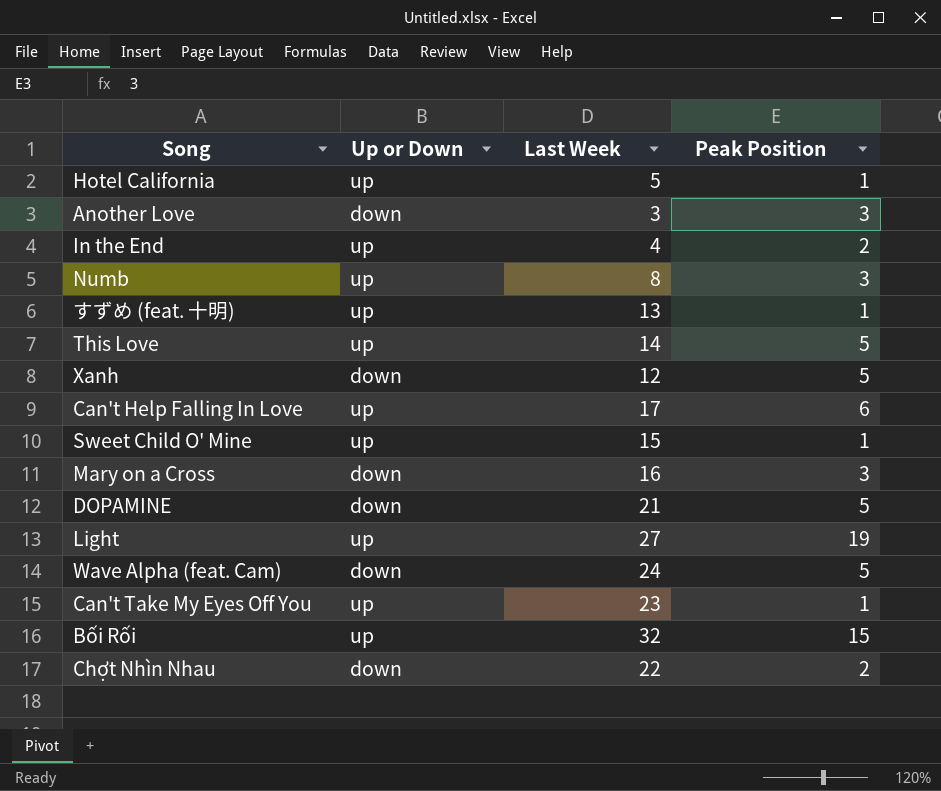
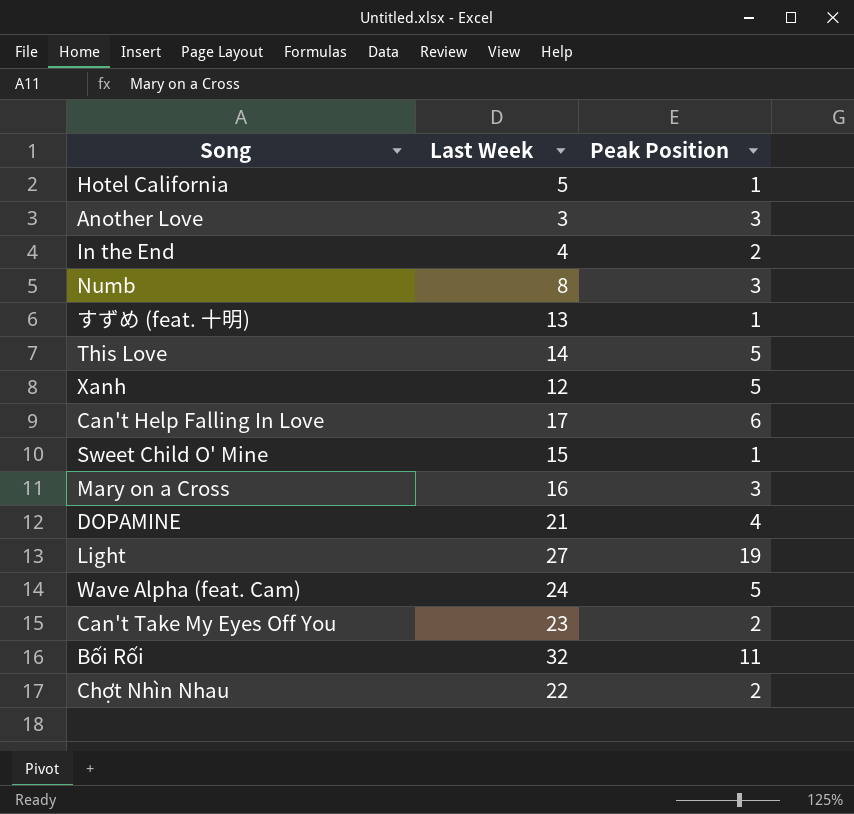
column Up or Down | position: 2 -> none
DOPAMINE | Peak Position: 5 -> 4
Can't Take My Eyes Off You | Peak Position: 1 -> 2
Bối Rối | Peak Position: 15 -> 11

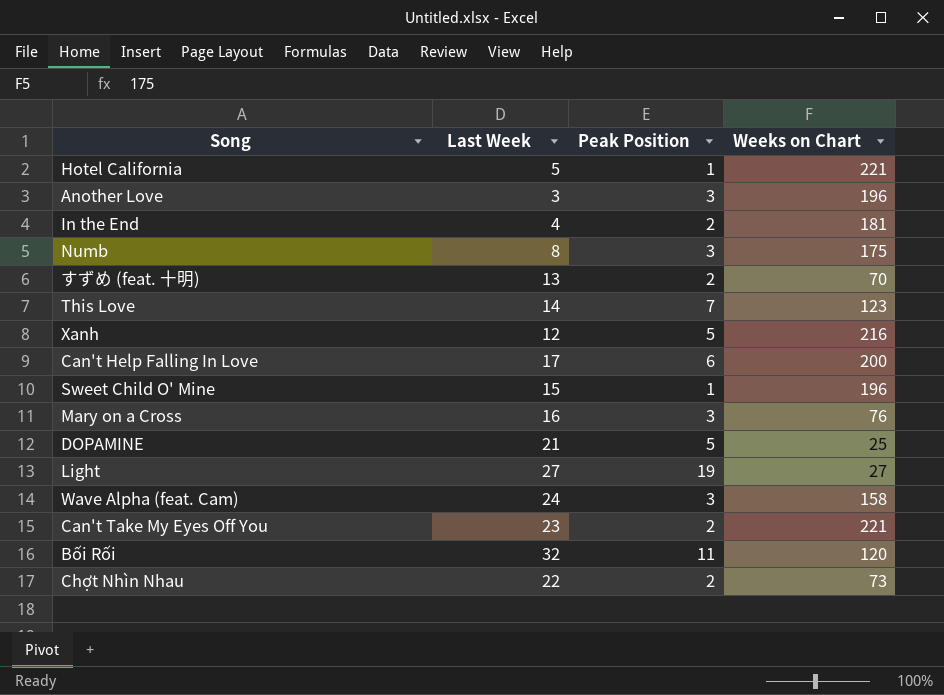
column Weeks on Chart | position: none -> 4
すずめ (feat. 十明) | Peak Position: 1 -> 2
This Love | Peak Position: 5 -> 7
DOPAMINE | Peak Position: 4 -> 5
Wave Alpha (feat. Cam) | Peak Position: 5 -> 3

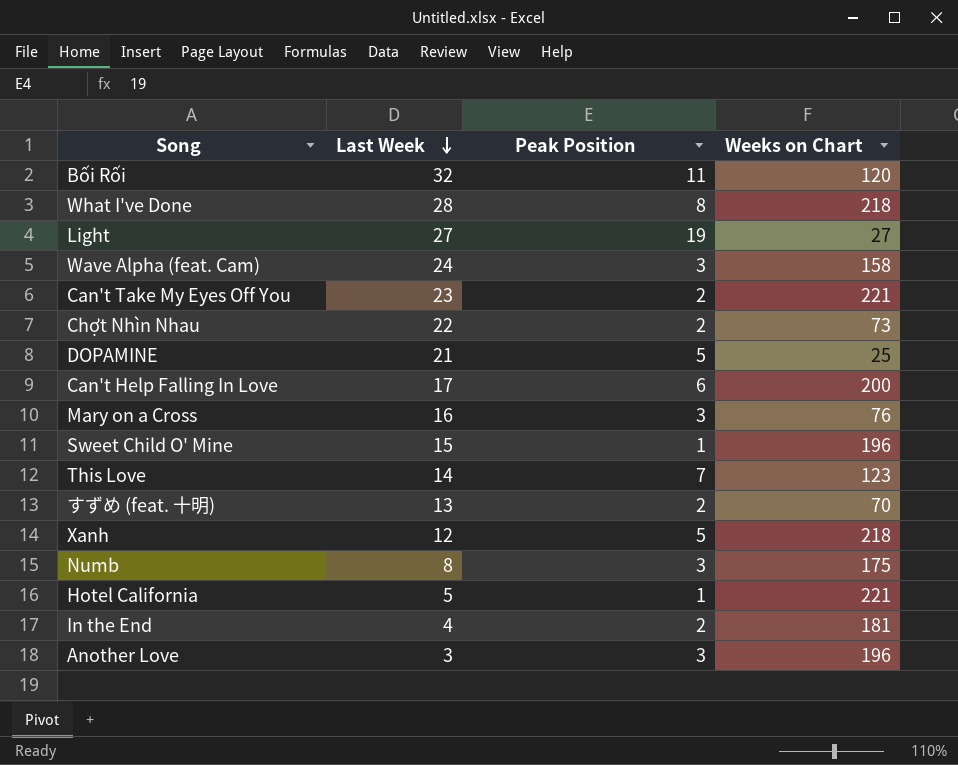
row order: none -> Last Week descending
row What I've Done: none -> 28 | 8 | 218
Xanh | Weeks on Chart: 216 -> 218

